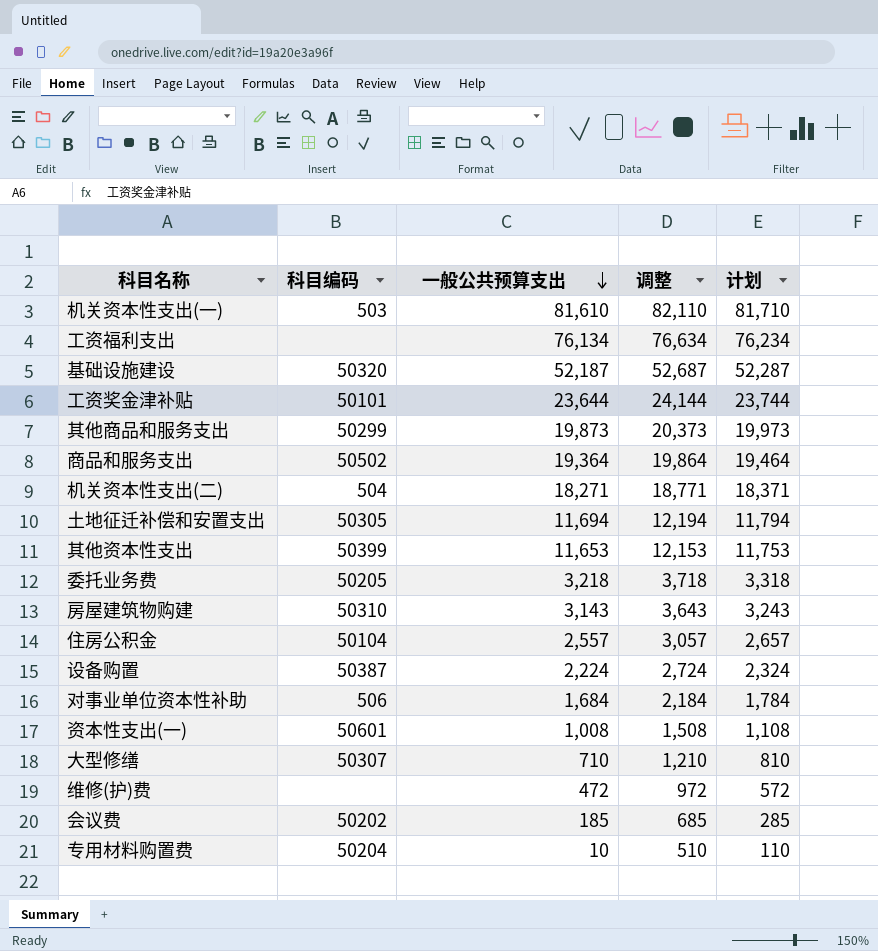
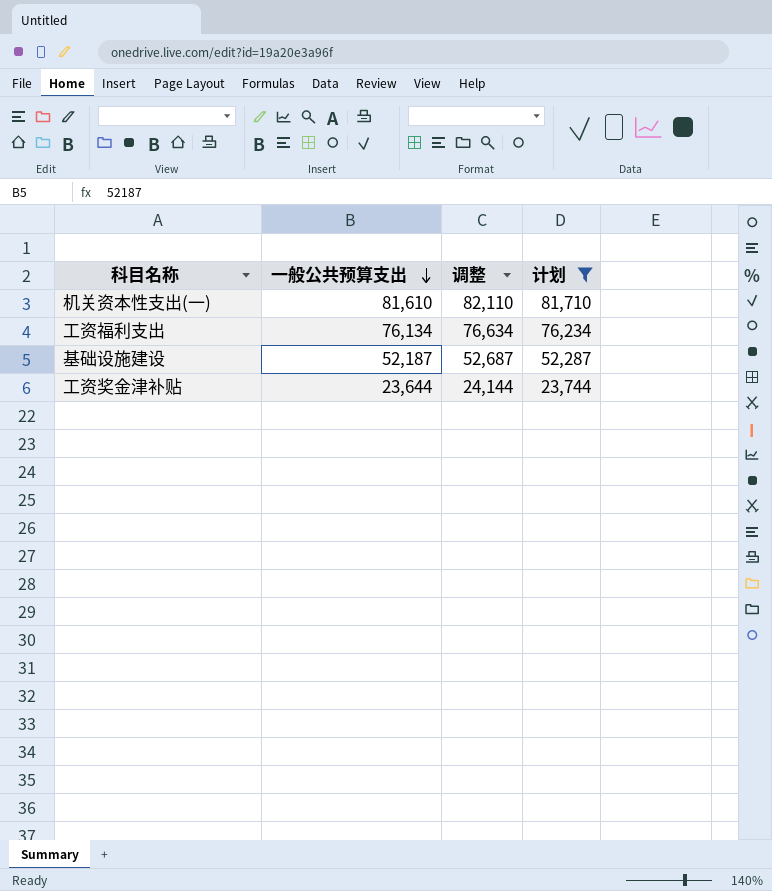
filter: none -> 计划 >= 23,744
column 科目编码 | position: 2 -> none

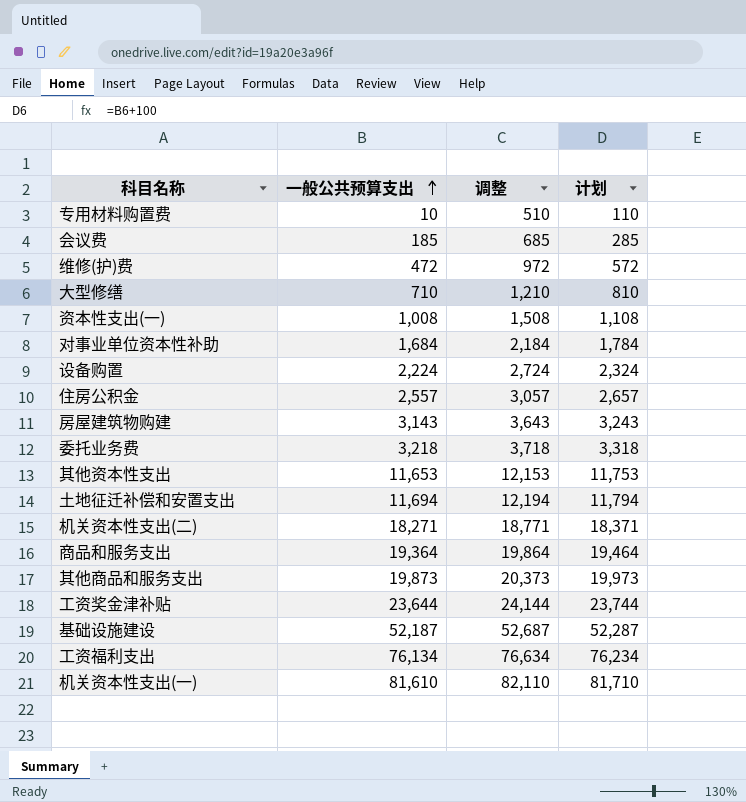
filter: 计划 >= 23,744 -> none
row order: 一般公共预算支出 descending -> 一般公共预算支出 ascending

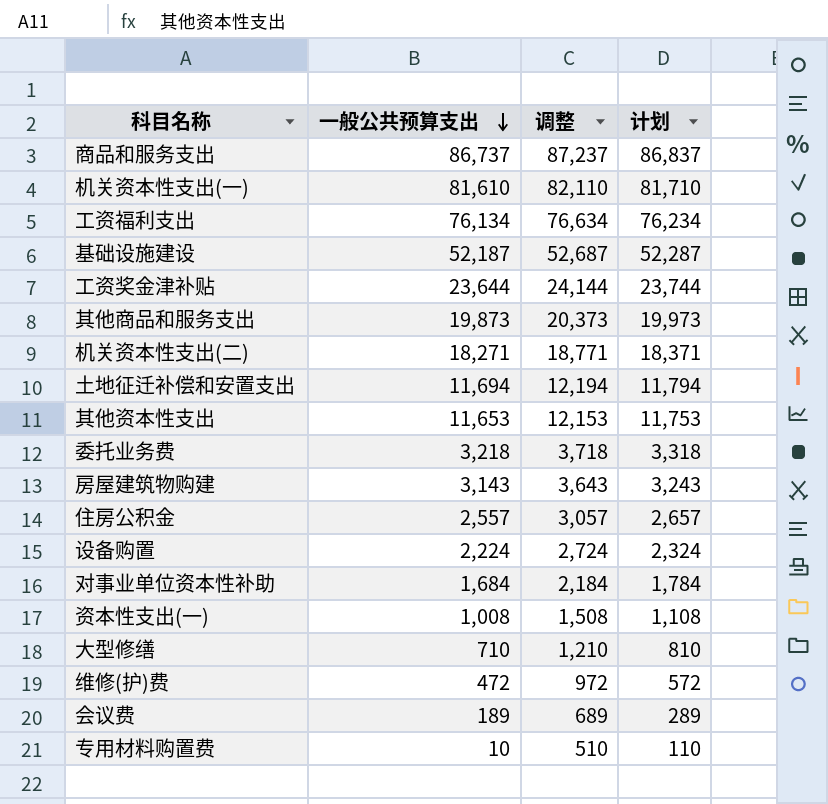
row order: 一般公共预算支出 ascending -> 一般公共预算支出 descending
商品和服务支出 | 一般公共预算支出: 19,364 -> 86,737
商品和服务支出 | 调整: 19,864 -> 87,237
商品和服务支出 | 计划: 19,464 -> 86,837
会议费 | 一般公共预算支出: 185 -> 189
会议费 | 调整: 685 -> 689
会议费 | 计划: 285 -> 289

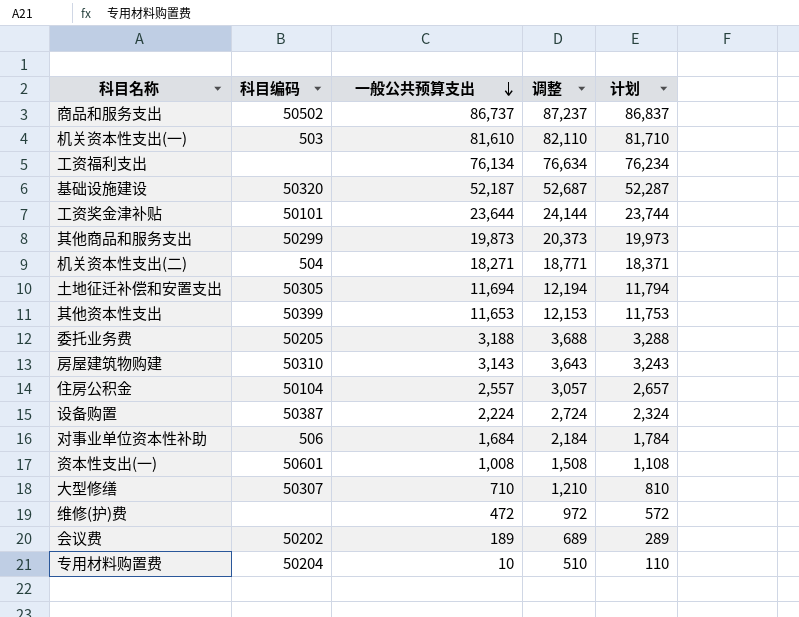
column 科目编码 | position: none -> 2
委托业务费 | 一般公共预算支出: 3,218 -> 3,188
委托业务费 | 调整: 3,718 -> 3,688
委托业务费 | 计划: 3,318 -> 3,288

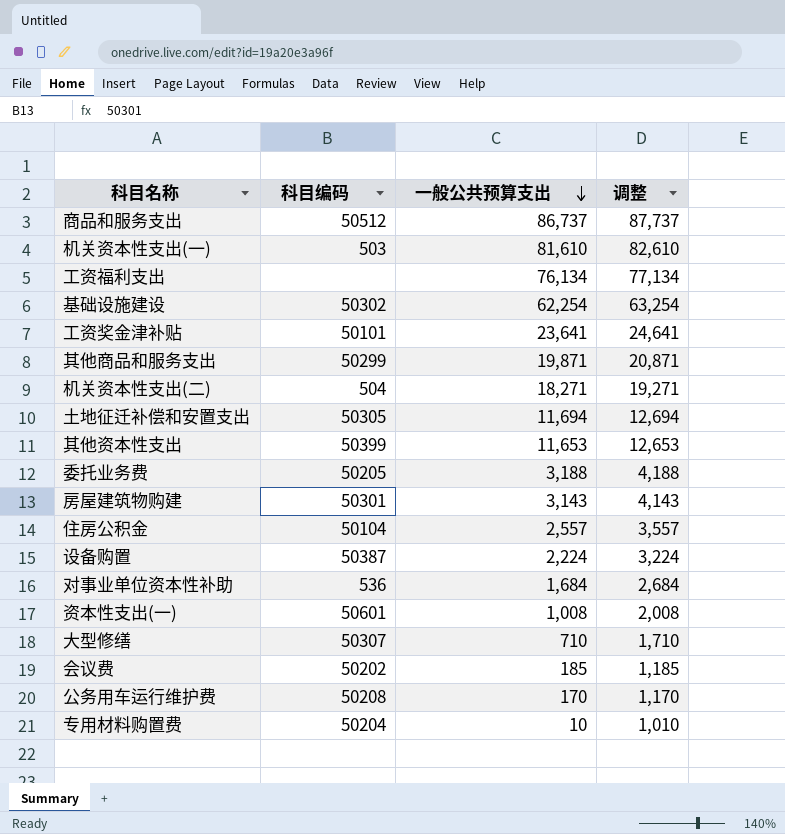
column 计划 | formula: [一般公共预算支出] + 100 -> none
column 调整 | formula: [一般公共预算支出] + 500 -> [一般公共预算支出] + 1000
row 维修(护)费: none | 472 | 972 | 572 -> none
商品和服务支出 | 科目编码: 50502 -> 50512
基础设施建设 | 科目编码: 50320 -> 50302
基础设施建设 | 一般公共预算支出: 52,187 -> 62,254
工资奖金津补贴 | 一般公共预算支出: 23,644 -> 23,641
其他商品和服务支出 | 一般公共预算支出: 19,873 -> 19,871
房屋建筑物购建 | 科目编码: 50310 -> 50301
对事业单位资本性补助 | 科目编码: 506 -> 536
会议费 | 一般公共预算支出: 189 -> 185
row 公务用车运行维护费: none -> 50208 | 170 | 1,170

